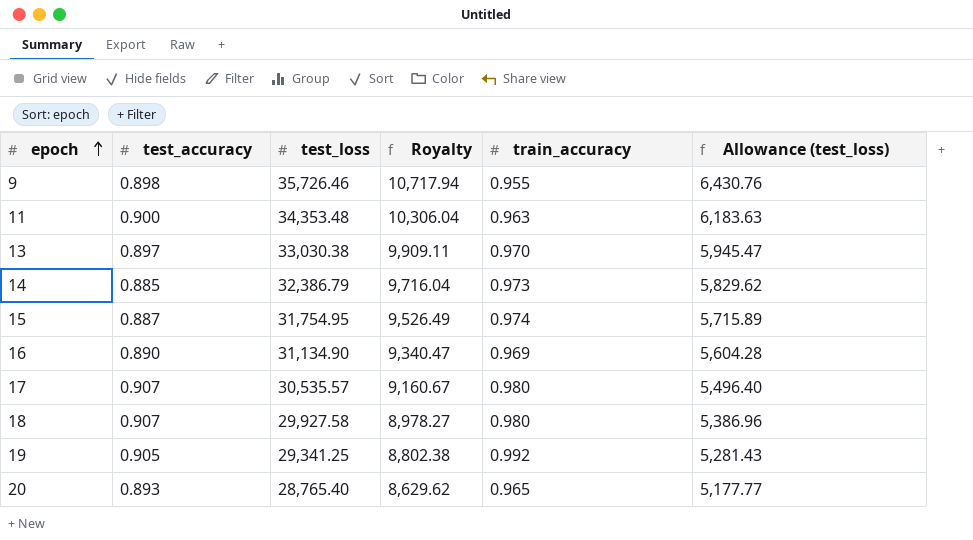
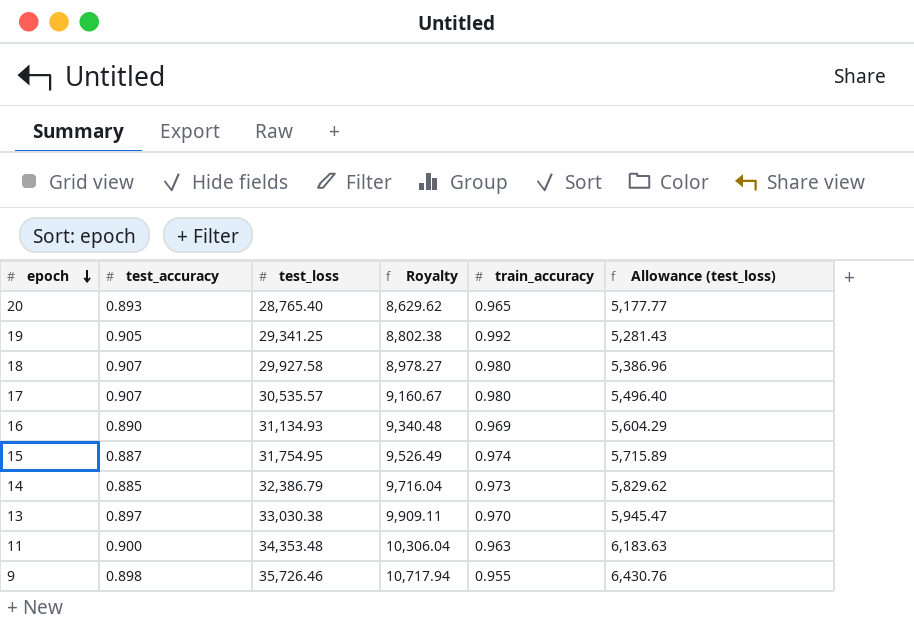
row order: epoch ascending -> epoch descending
16 | test_loss: 31,134.90 -> 31,134.93
16 | Royalty: 9,340.47 -> 9,340.48
16 | Allowance (test_loss): 5,604.28 -> 5,604.29

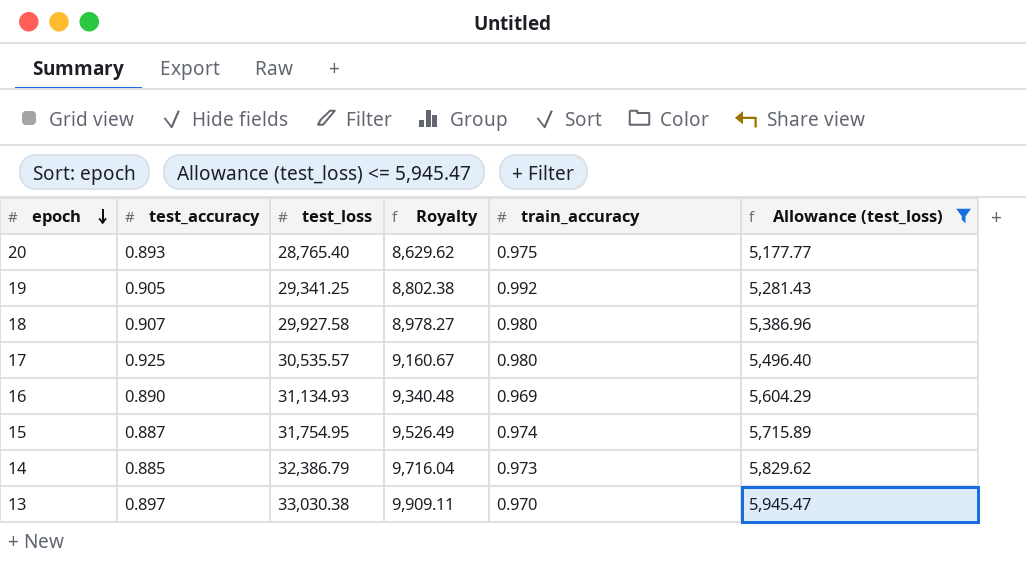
filter: none -> Allowance (test_loss) <= 5,945.47
20 | train_accuracy: 0.965 -> 0.975
17 | test_accuracy: 0.907 -> 0.925

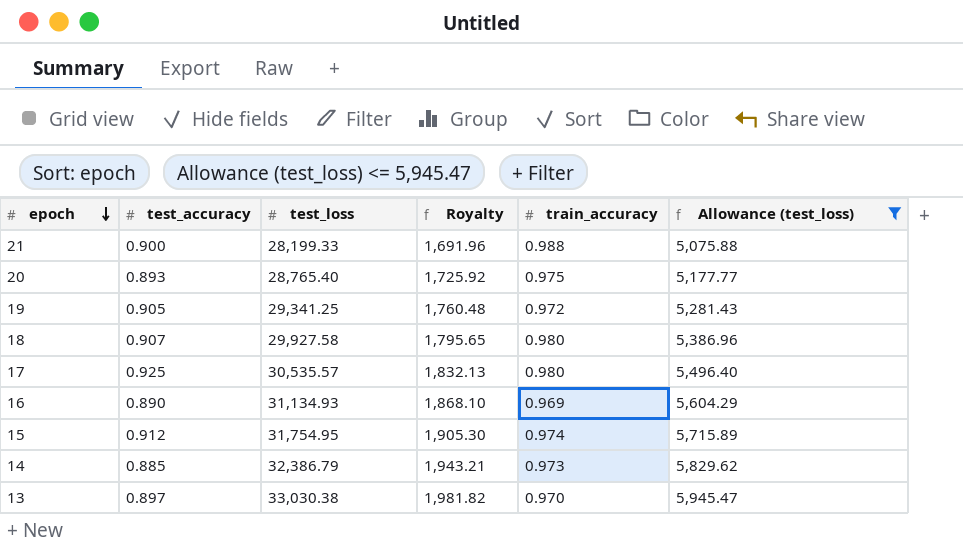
column Royalty | formula: [test_loss] * 0.3 -> [test_loss] * 0.06
row 21: none -> 0.900 | 28,199.33 | 1,691.96 | 0.988 | 5,075.88
19 | train_accuracy: 0.992 -> 0.972
15 | test_accuracy: 0.887 -> 0.912

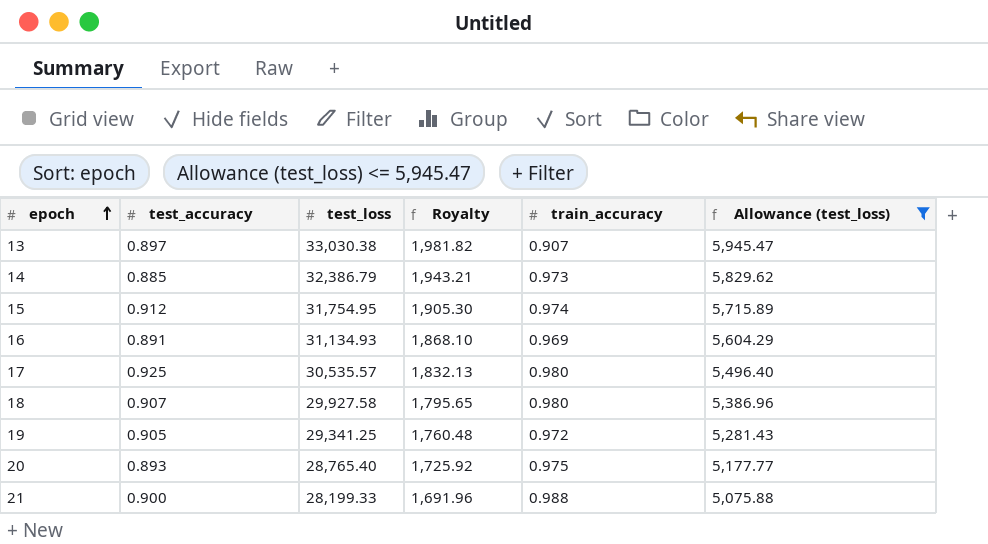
row order: epoch descending -> epoch ascending
13 | train_accuracy: 0.970 -> 0.907
16 | test_accuracy: 0.890 -> 0.891

